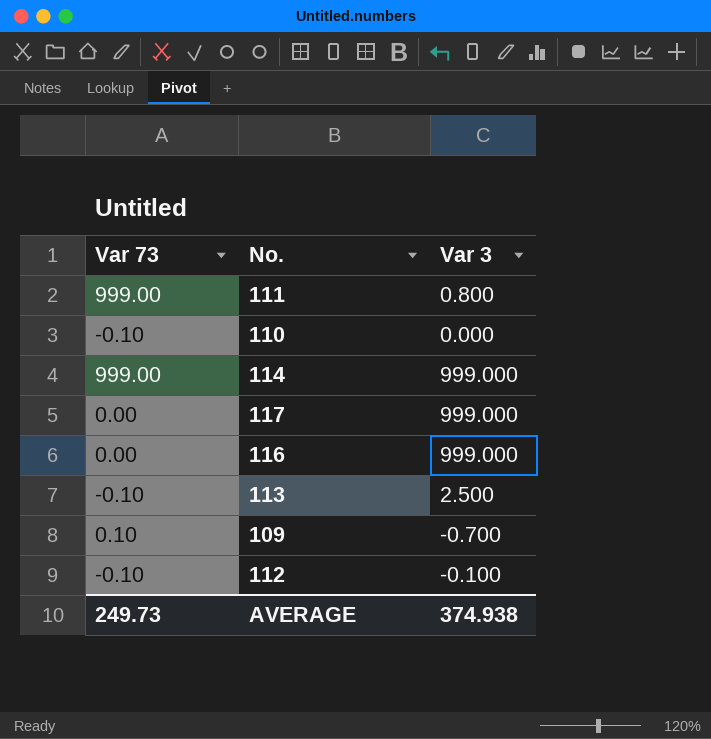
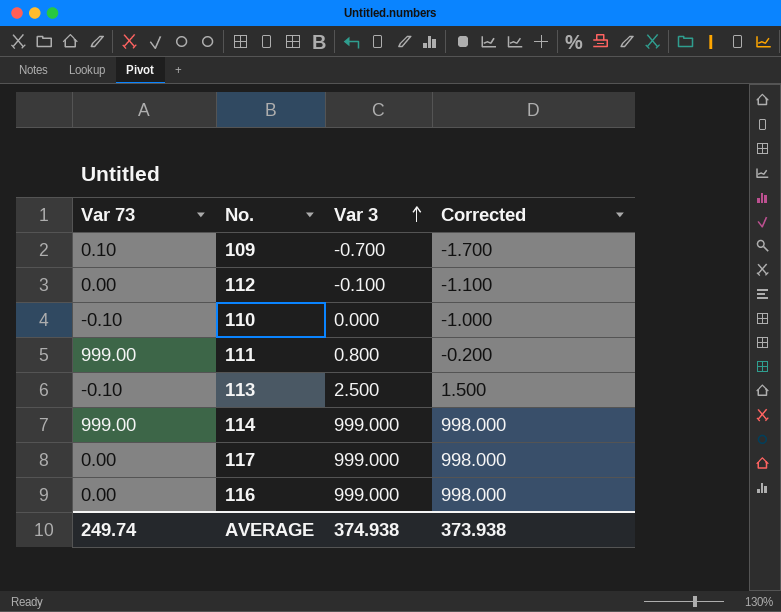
row order: none -> Var 3 ascending
column Corrected | formula: none -> [Var 3] - 1
112 | Var 73: -0.10 -> 0.00
AVERAGE | Var 73: 249.73 -> 249.74

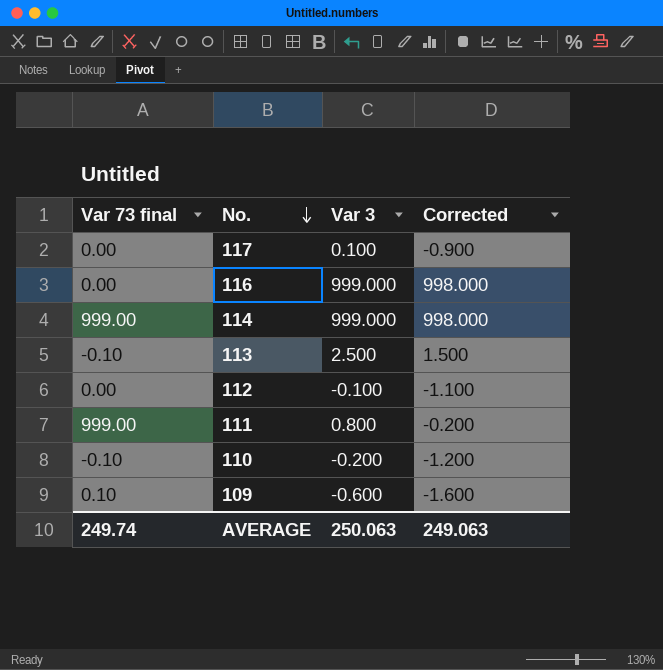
row order: Var 3 ascending -> No. descending
column name: Var 73 -> Var 73 final
117 | Var 3: 999.000 -> 0.100
117 | Corrected: 998.000 -> -0.900
110 | Var 3: 0.000 -> -0.200
110 | Corrected: -1.000 -> -1.200
109 | Var 3: -0.700 -> -0.600
109 | Corrected: -1.700 -> -1.600
AVERAGE | Var 3: 374.938 -> 250.063
AVERAGE | Corrected: 373.938 -> 249.063

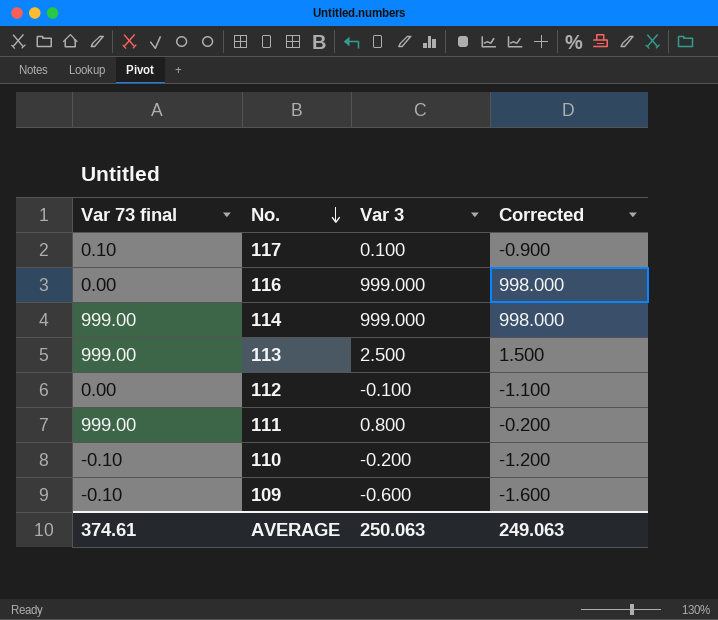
117 | Var 73 final: 0.00 -> 0.10
113 | Var 73 final: -0.10 -> 999.00
109 | Var 73 final: 0.10 -> -0.10
AVERAGE | Var 73 final: 249.74 -> 374.61

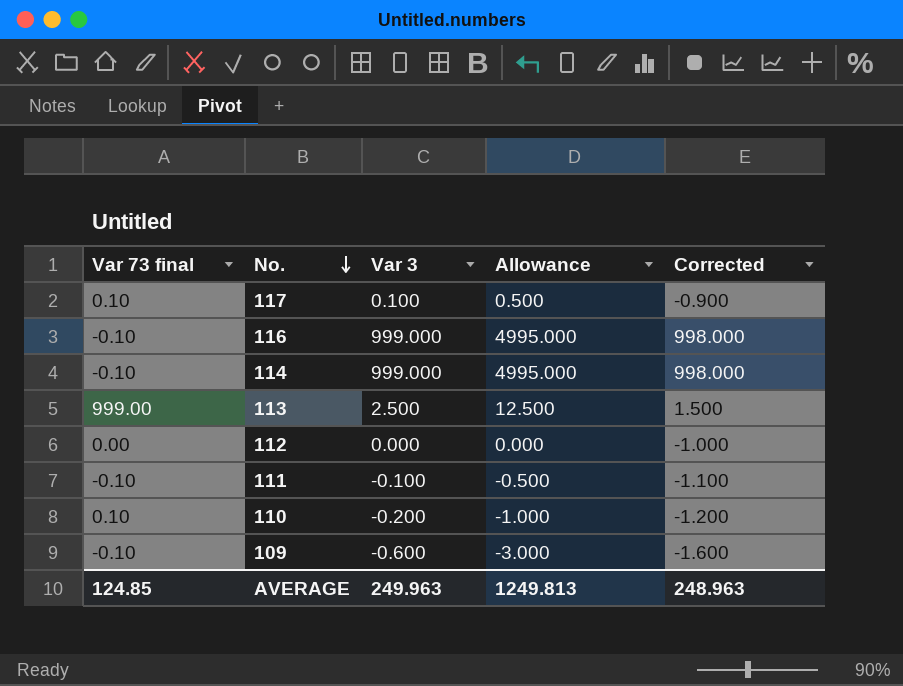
column Allowance | formula: none -> [Var 3] * 5
116 | Var 73 final: 0.00 -> -0.10
114 | Var 73 final: 999.00 -> -0.10
112 | Var 3: -0.100 -> 0.000
112 | Corrected: -1.100 -> -1.000
111 | Var 73 final: 999.00 -> -0.10
111 | Var 3: 0.800 -> -0.100
111 | Corrected: -0.200 -> -1.100
110 | Var 73 final: -0.10 -> 0.10
AVERAGE | Var 73 final: 374.61 -> 124.85
AVERAGE | Var 3: 250.063 -> 249.963
AVERAGE | Corrected: 249.063 -> 248.963

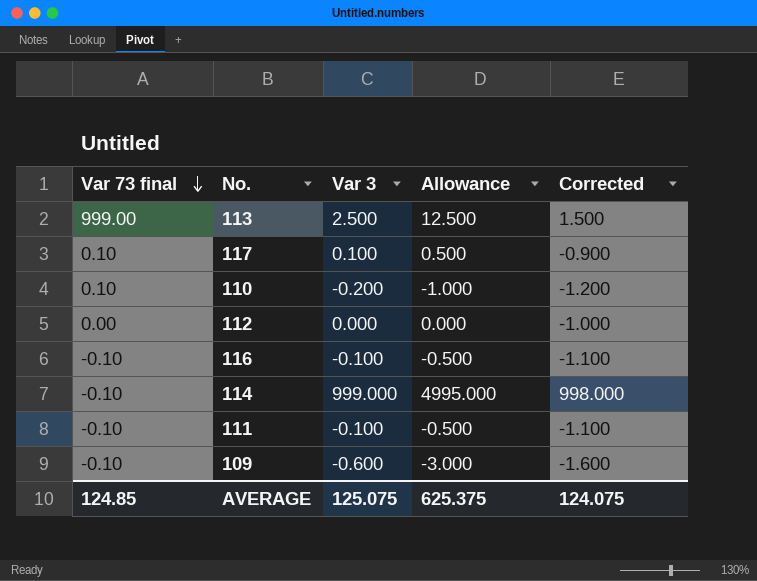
row order: No. descending -> Var 73 final descending
116 | Var 3: 999.000 -> -0.100
116 | Allowance: 4995.000 -> -0.500
116 | Corrected: 998.000 -> -1.100
AVERAGE | Var 3: 249.963 -> 125.075
AVERAGE | Allowance: 1249.813 -> 625.375
AVERAGE | Corrected: 248.963 -> 124.075

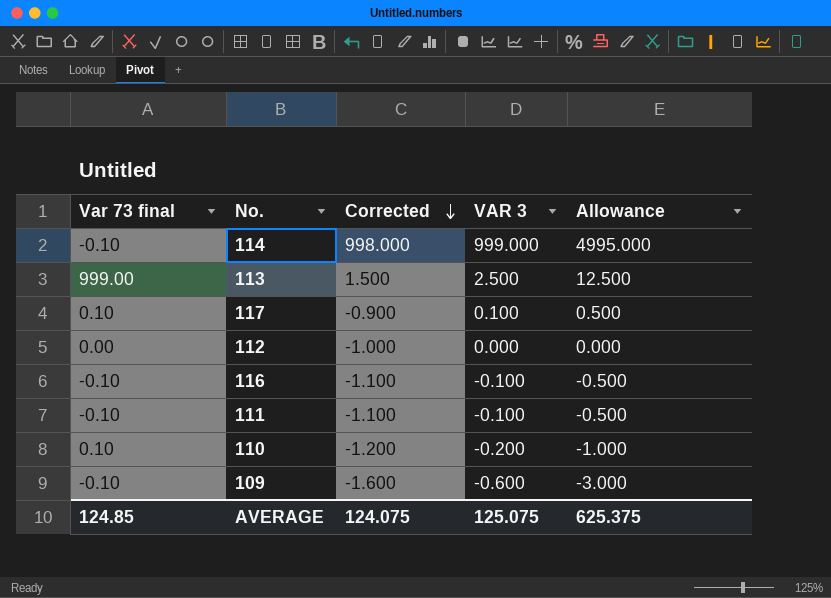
row order: Var 73 final descending -> Corrected descending
column Corrected | position: 5 -> 3
column name: Var 3 -> VAR 3

